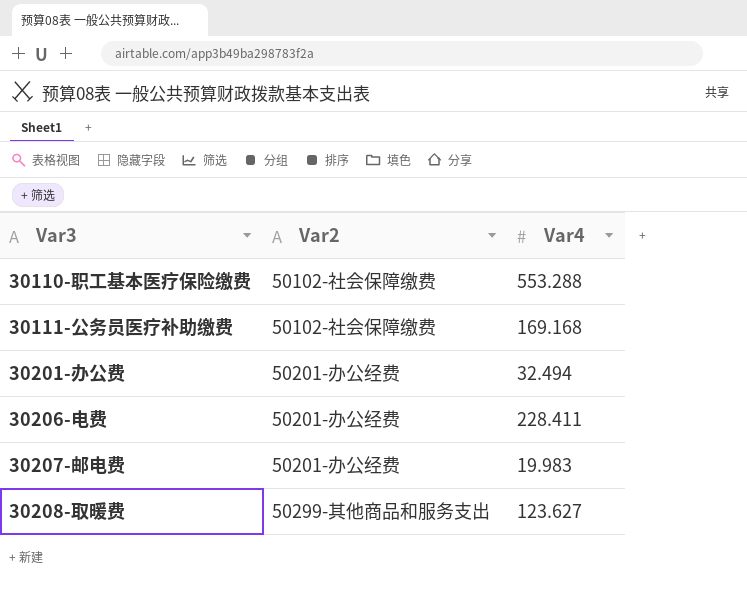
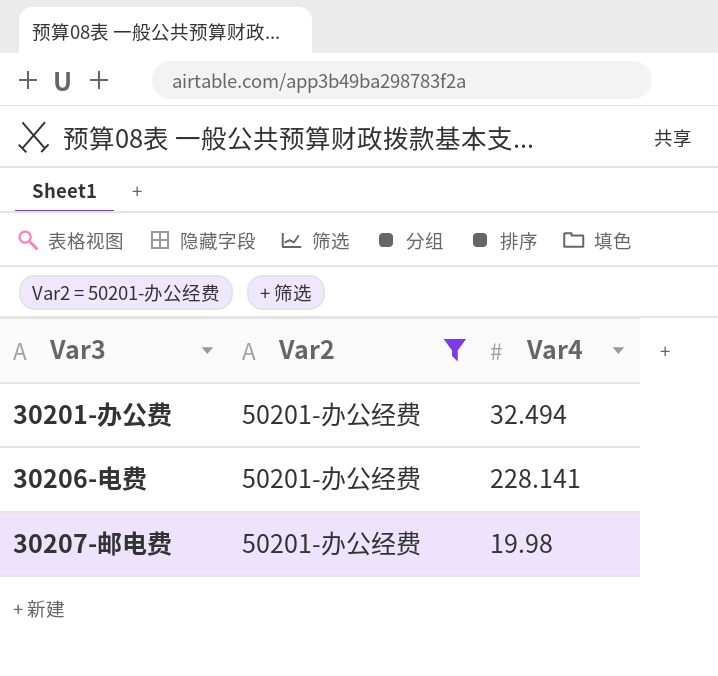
filter: none -> Var2 = 50201-办公经费
30206-电费 | Var4: 228.411 -> 228.141
30207-邮电费 | Var4: 19.983 -> 19.98

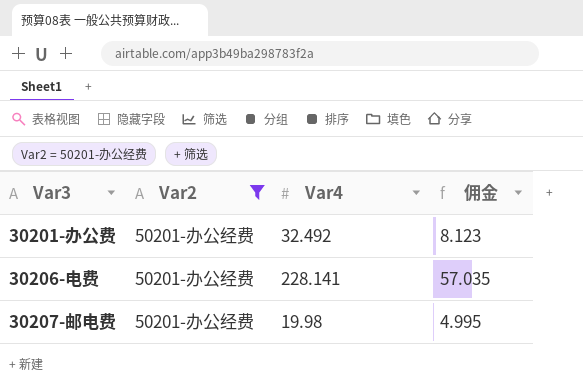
column 佣金 | formula: none -> [Var4] * 0.25
30201-办公费 | Var4: 32.494 -> 32.492

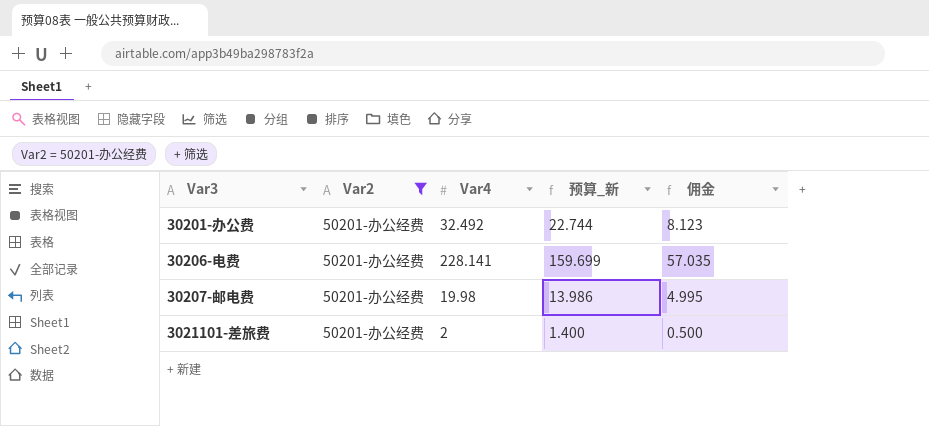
column 预算_新 | formula: none -> [Var4] * 0.7
row 3021101-差旅费: none -> 50201-办公经费 | 2 | 1.400 | 0.500

